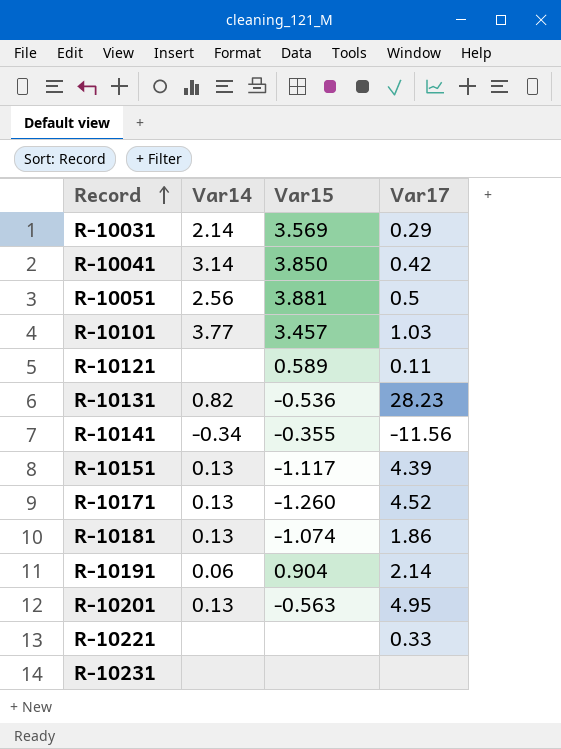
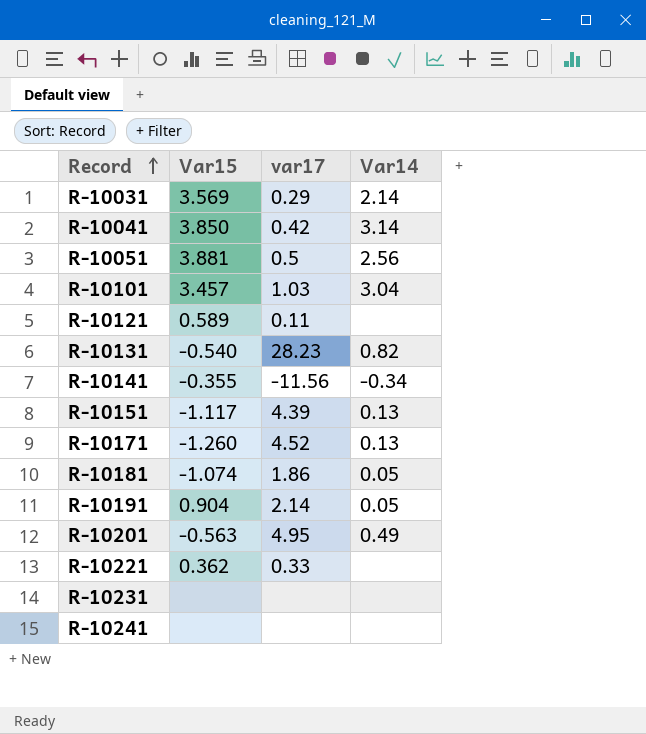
column name: Var17 -> var17
column Var14 | position: 2 -> 4
R-10101 | Var14: 3.77 -> 3.04
R-10131 | Var15: -0.536 -> -0.540
R-10181 | Var14: 0.13 -> 0.05
R-10191 | Var14: 0.06 -> 0.05
R-10201 | Var14: 0.13 -> 0.49
R-10221 | Var15: none -> 0.362
row R-10241: none -> none | none | none

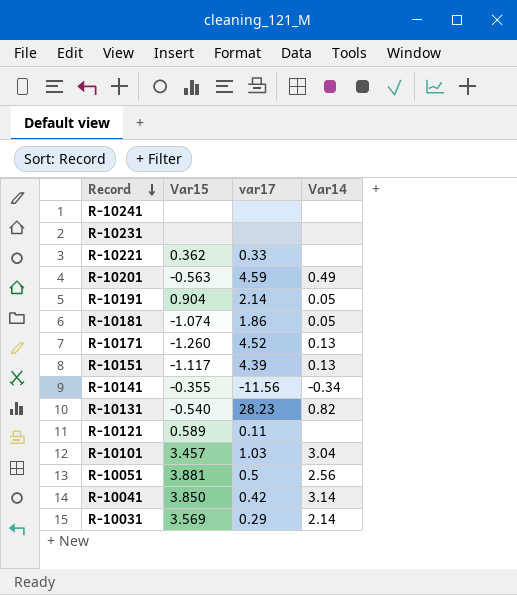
row order: Record ascending -> Record descending
R-10201 | var17: 4.95 -> 4.59

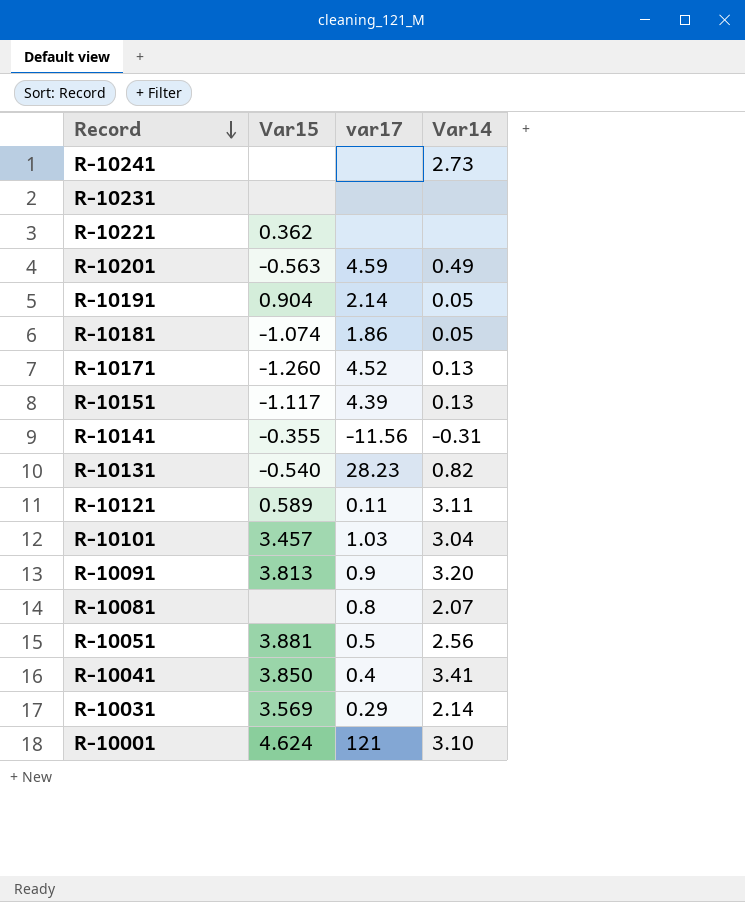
R-10241 | Var14: none -> 2.73
R-10221 | var17: 0.33 -> none
R-10141 | Var14: -0.34 -> -0.31
R-10121 | Var14: none -> 3.11
row R-10091: none -> 3.813 | 0.9 | 3.20
row R-10081: none -> none | 0.8 | 2.07
R-10041 | var17: 0.42 -> 0.4
R-10041 | Var14: 3.14 -> 3.41
row R-10001: none -> 4.624 | 121 | 3.10

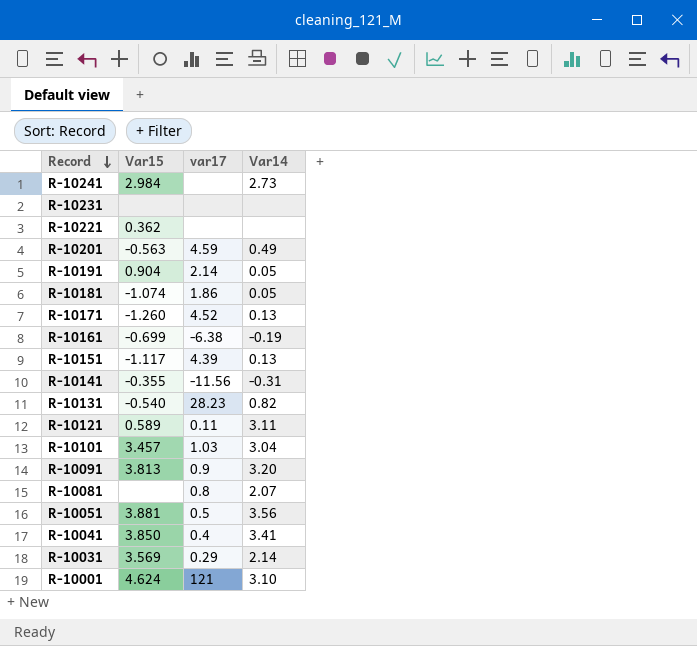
R-10241 | Var15: none -> 2.984
row R-10161: none -> -0.699 | -6.38 | -0.19
R-10051 | Var14: 2.56 -> 3.56

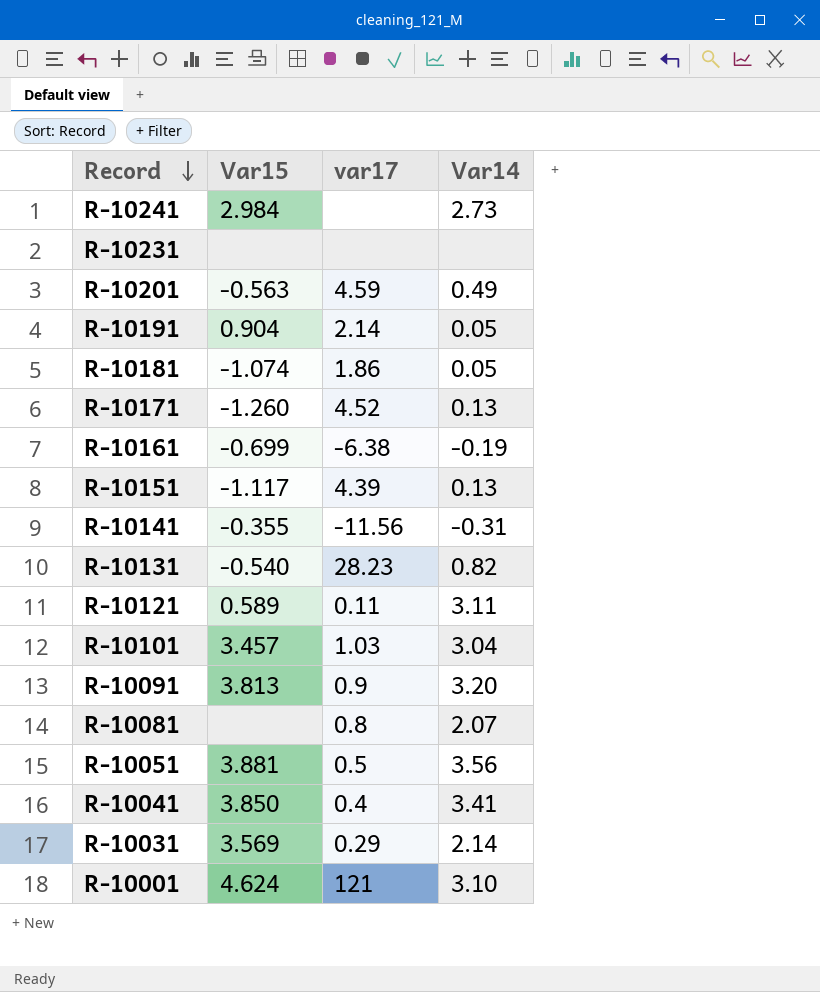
row R-10221: 0.362 | none | none -> none

